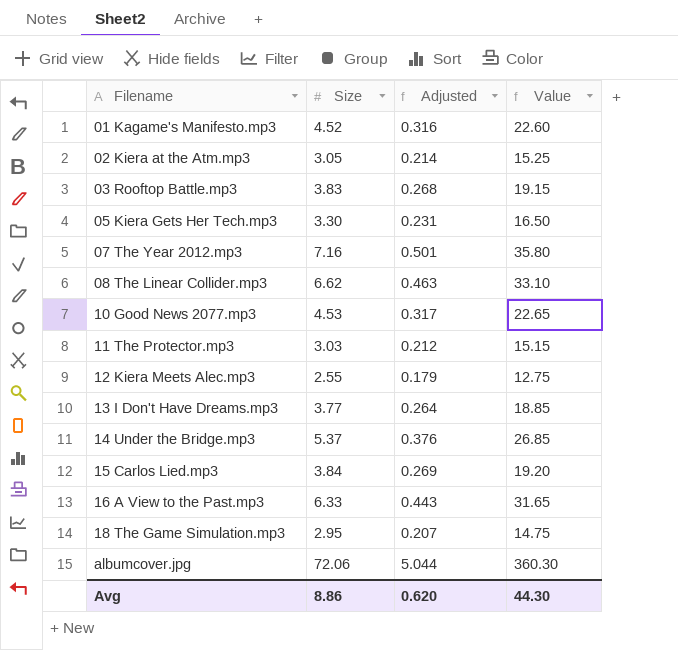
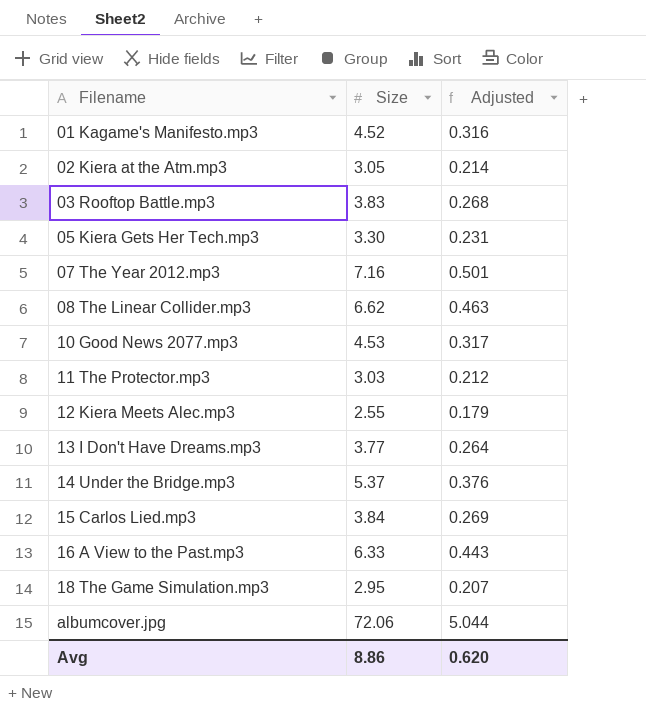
column Value | formula: [Size] * 5 -> none

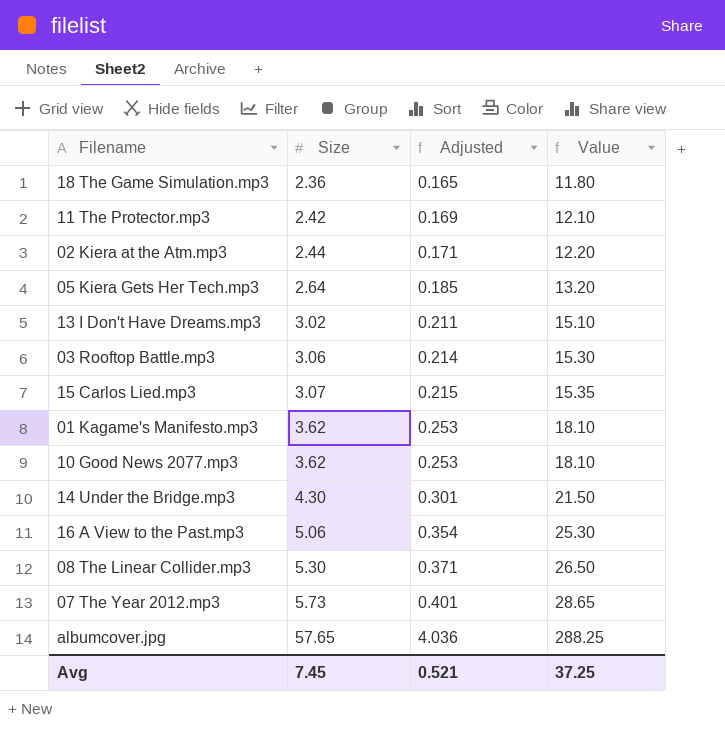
row order: Filename ascending -> Size ascending
column Value | formula: none -> [Size] * 5
row 12 Kiera Meets Alec.mp3: 2.55 | 0.179 -> none
18 The Game Simulation.mp3 | Size: 2.95 -> 2.36
18 The Game Simulation.mp3 | Adjusted: 0.207 -> 0.165
11 The Protector.mp3 | Size: 3.03 -> 2.42
11 The Protector.mp3 | Adjusted: 0.212 -> 0.169
02 Kiera at the Atm.mp3 | Size: 3.05 -> 2.44
02 Kiera at the Atm.mp3 | Adjusted: 0.214 -> 0.171
05 Kiera Gets Her Tech.mp3 | Size: 3.30 -> 2.64
05 Kiera Gets Her Tech.mp3 | Adjusted: 0.231 -> 0.185
13 I Don't Have Dreams.mp3 | Size: 3.77 -> 3.02
13 I Don't Have Dreams.mp3 | Adjusted: 0.264 -> 0.211
03 Rooftop Battle.mp3 | Size: 3.83 -> 3.06
03 Rooftop Battle.mp3 | Adjusted: 0.268 -> 0.214
15 Carlos Lied.mp3 | Size: 3.84 -> 3.07
15 Carlos Lied.mp3 | Adjusted: 0.269 -> 0.215
01 Kagame's Manifesto.mp3 | Size: 4.52 -> 3.62
01 Kagame's Manifesto.mp3 | Adjusted: 0.316 -> 0.253
10 Good News 2077.mp3 | Size: 4.53 -> 3.62
10 Good News 2077.mp3 | Adjusted: 0.317 -> 0.253
14 Under the Bridge.mp3 | Size: 5.37 -> 4.30
14 Under the Bridge.mp3 | Adjusted: 0.376 -> 0.301
16 A View to the Past.mp3 | Size: 6.33 -> 5.06
16 A View to the Past.mp3 | Adjusted: 0.443 -> 0.354
08 The Linear Collider.mp3 | Size: 6.62 -> 5.30
08 The Linear Collider.mp3 | Adjusted: 0.463 -> 0.371
07 The Year 2012.mp3 | Size: 7.16 -> 5.73
07 The Year 2012.mp3 | Adjusted: 0.501 -> 0.401
albumcover.jpg | Size: 72.06 -> 57.65
albumcover.jpg | Adjusted: 5.044 -> 4.036
Avg | Size: 8.86 -> 7.45
Avg | Adjusted: 0.620 -> 0.521

